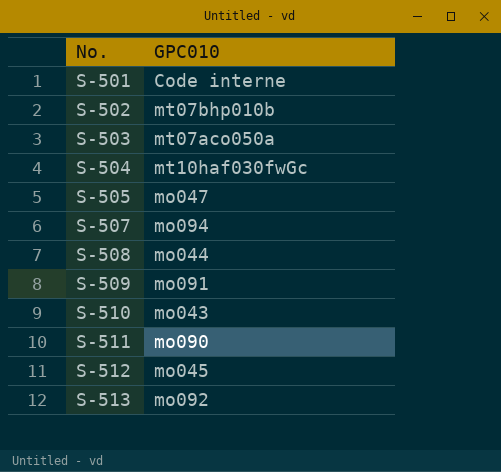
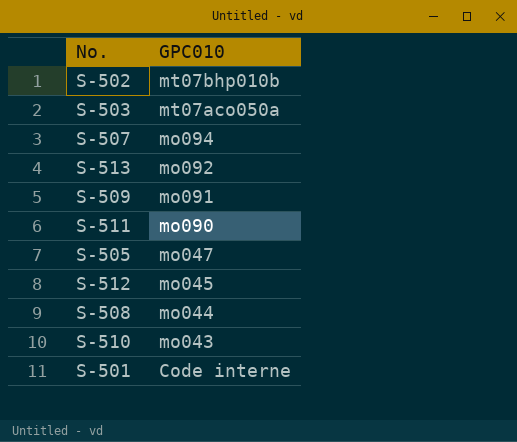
row order: No. ascending -> GPC010 descending
row S-504: mt10haf030fwGc -> none

